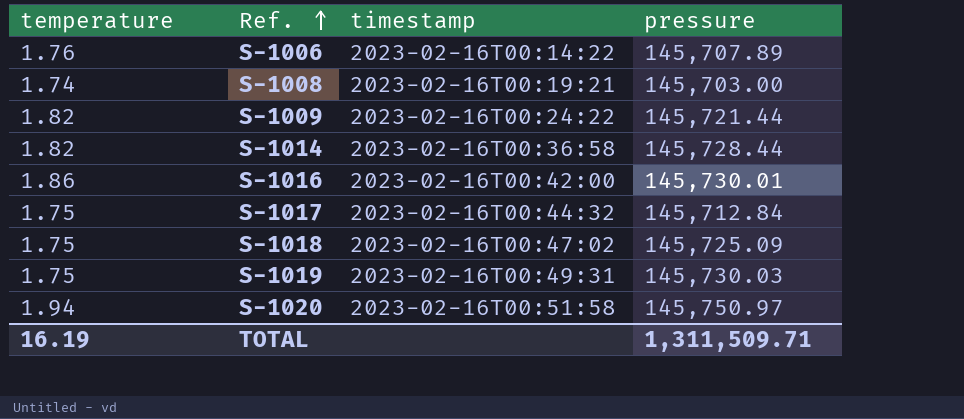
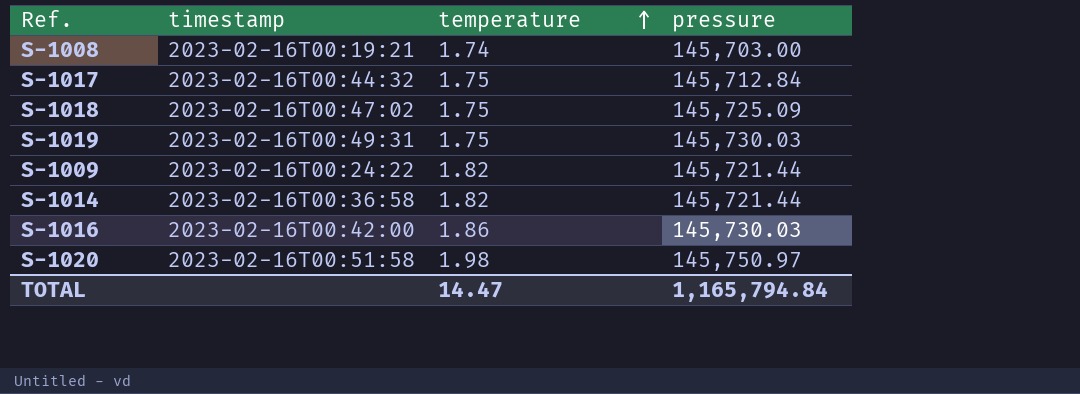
row order: Ref. ascending -> temperature ascending
column temperature | position: 1 -> 3
row S-1006: 1.76 | 2023-02-16T00:14:22 | 145,707.89 -> none
S-1014 | pressure: 145,728.44 -> 145,721.44
S-1016 | pressure: 145,730.01 -> 145,730.03
S-1020 | temperature: 1.94 -> 1.98
TOTAL | temperature: 16.19 -> 14.47
TOTAL | pressure: 1,311,509.71 -> 1,165,794.84

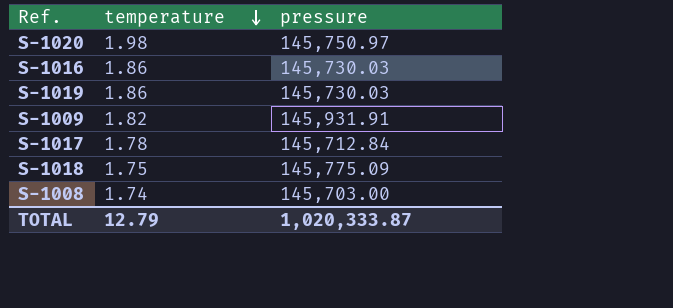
row order: temperature ascending -> temperature descending
column timestamp | position: 2 -> none
row S-1014: 2023-02-16T00:36:58 | 1.82 | 145,721.44 -> none
S-1019 | temperature: 1.75 -> 1.86
S-1009 | pressure: 145,721.44 -> 145,931.91
S-1017 | temperature: 1.75 -> 1.78
S-1018 | pressure: 145,725.09 -> 145,775.09
TOTAL | temperature: 14.47 -> 12.79
TOTAL | pressure: 1,165,794.84 -> 1,020,333.87

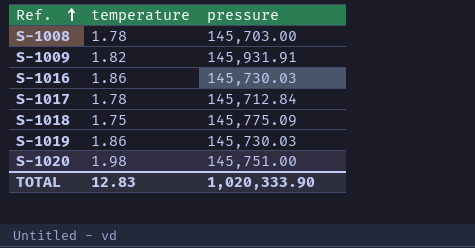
row order: temperature descending -> Ref. ascending
S-1008 | temperature: 1.74 -> 1.78
S-1020 | pressure: 145,750.97 -> 145,751.00
TOTAL | temperature: 12.79 -> 12.83
TOTAL | pressure: 1,020,333.87 -> 1,020,333.90

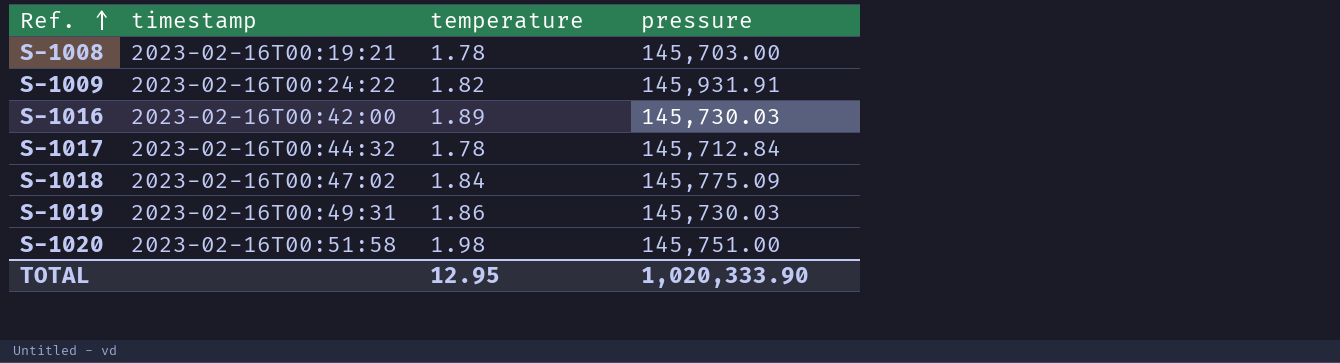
column timestamp | position: none -> 2
S-1016 | temperature: 1.86 -> 1.89
S-1018 | temperature: 1.75 -> 1.84
TOTAL | temperature: 12.83 -> 12.95

